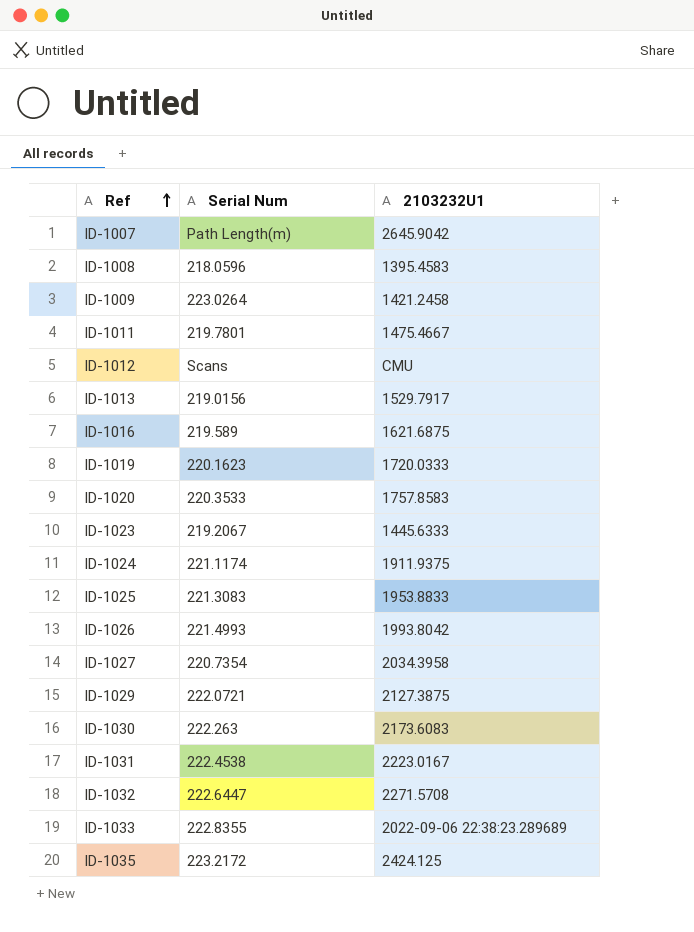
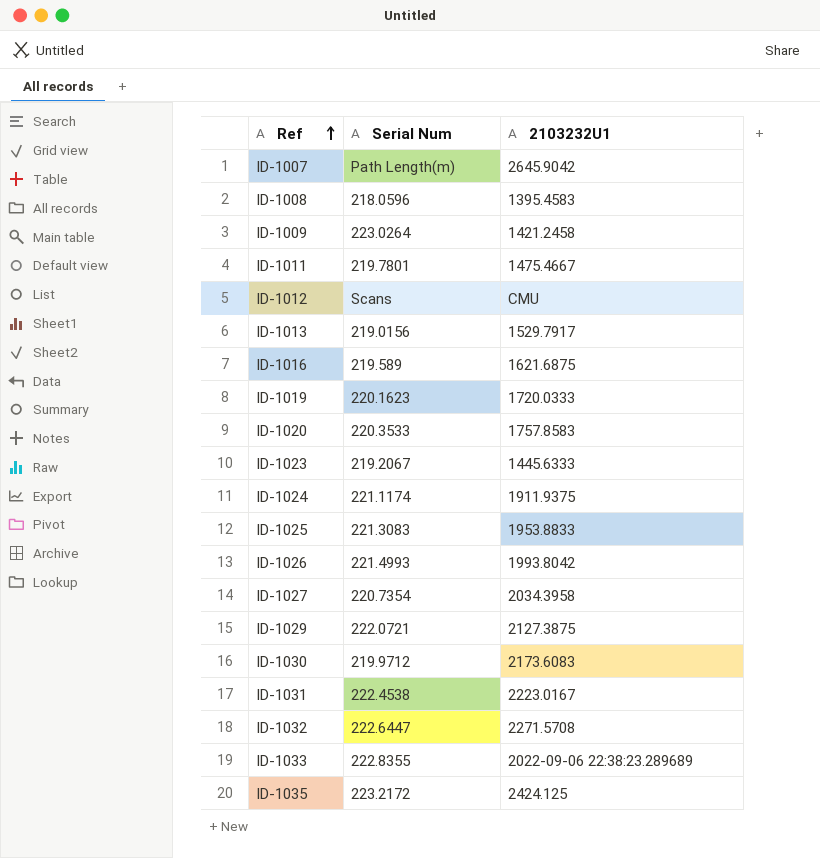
ID-1030 | Serial Num: 222.263 -> 219.9712

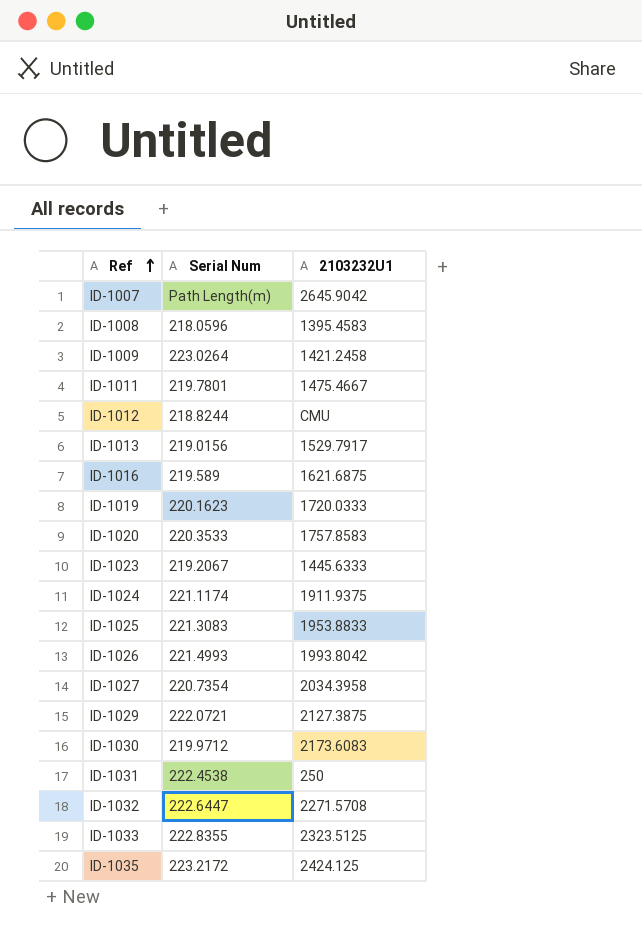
ID-1012 | Serial Num: Scans -> 218.8244
ID-1031 | 2103232U1: 2223.0167 -> 250
ID-1033 | 2103232U1: 2022-09-06 22:38:23.289689 -> 2323.5125

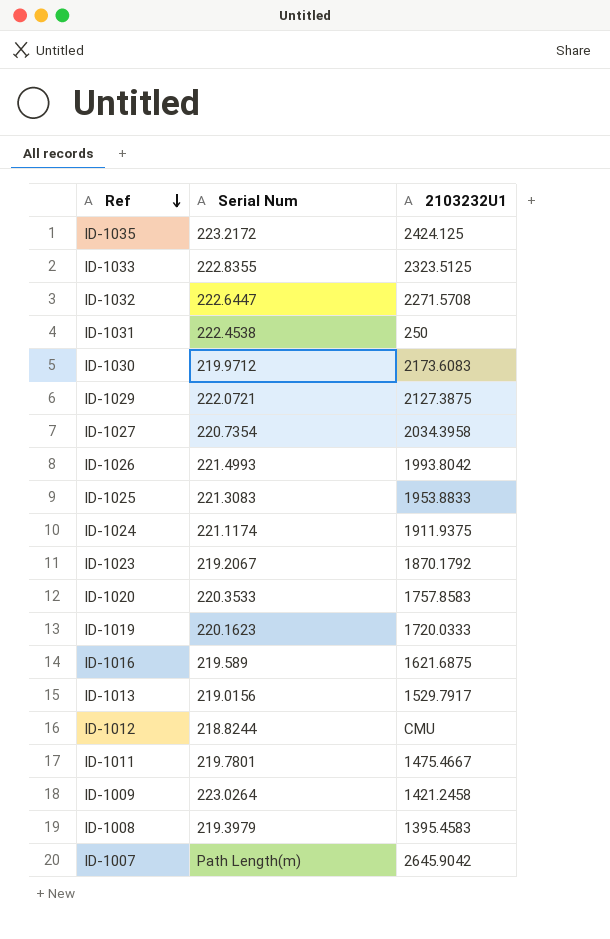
row order: Ref ascending -> Ref descending
ID-1023 | 2103232U1: 1445.6333 -> 1870.1792
ID-1008 | Serial Num: 218.0596 -> 219.3979

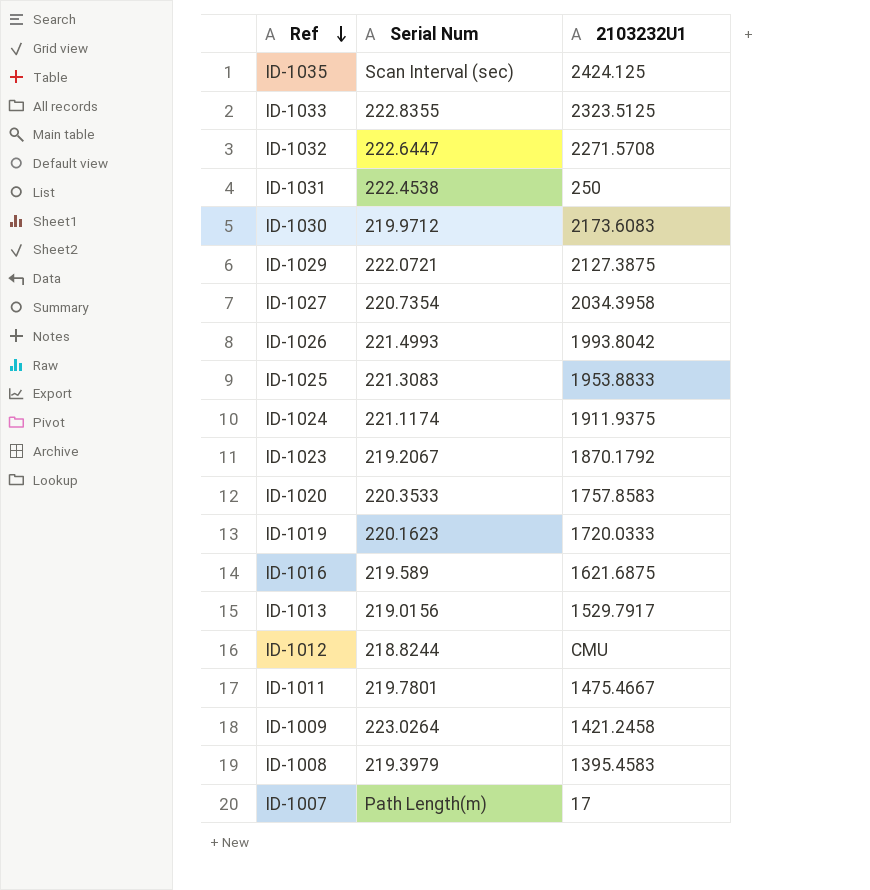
ID-1035 | Serial Num: 223.2172 -> Scan Interval (sec)
ID-1007 | 2103232U1: 2645.9042 -> 17

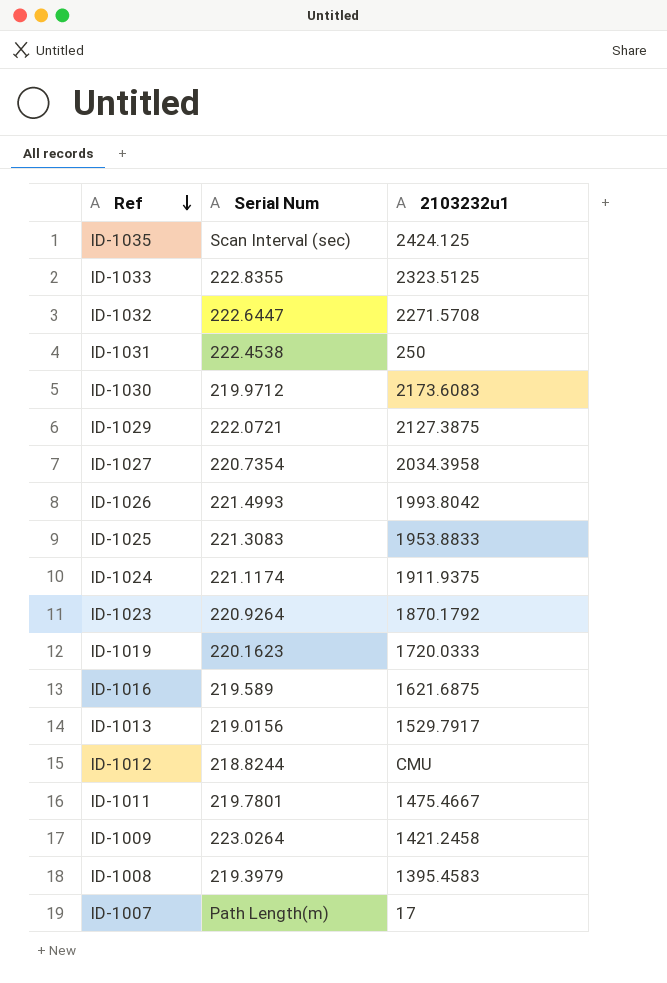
column name: 2103232U1 -> 2103232u1
row ID-1020: 220.3533 | 1757.8583 -> none
ID-1023 | Serial Num: 219.2067 -> 220.9264

